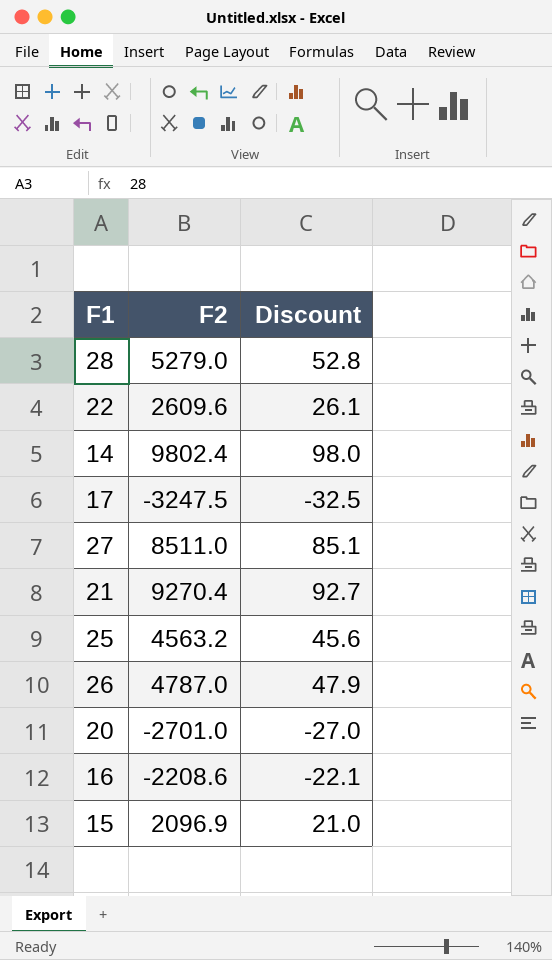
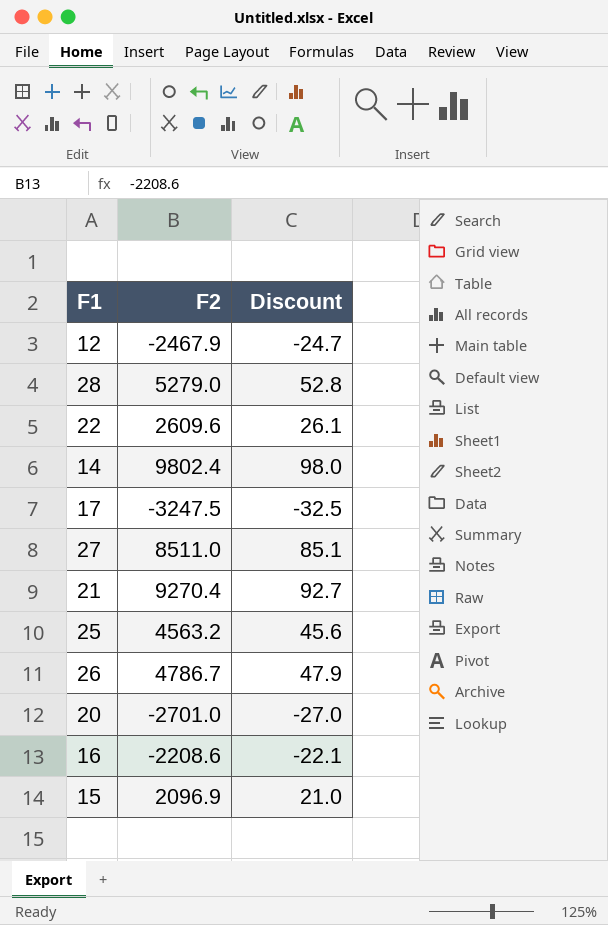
row 12: none -> -2467.9 | -24.7
26 | F2: 4787.0 -> 4786.7

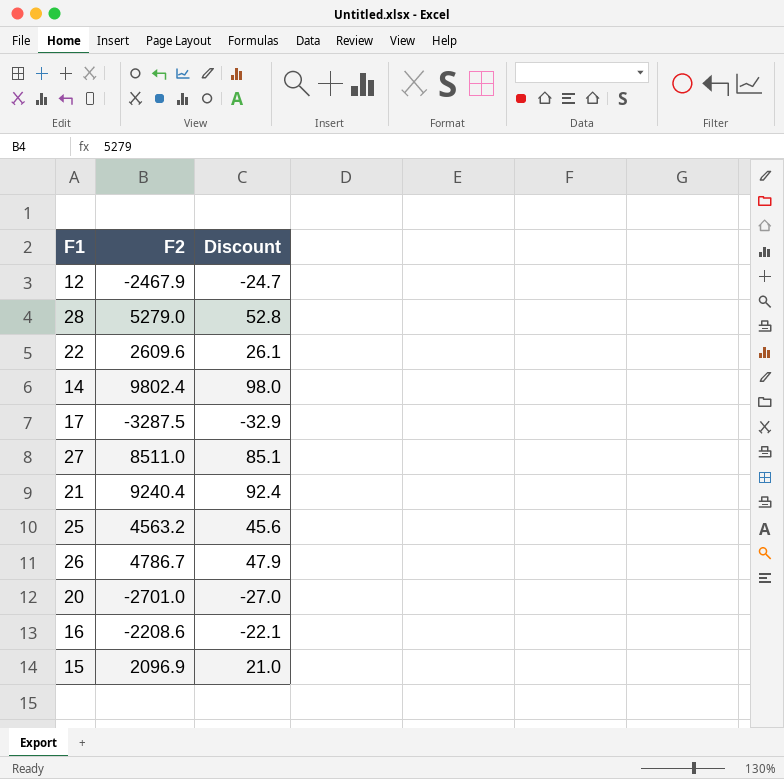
17 | F2: -3247.5 -> -3287.5
17 | Discount: -32.5 -> -32.9
21 | F2: 9270.4 -> 9240.4
21 | Discount: 92.7 -> 92.4

